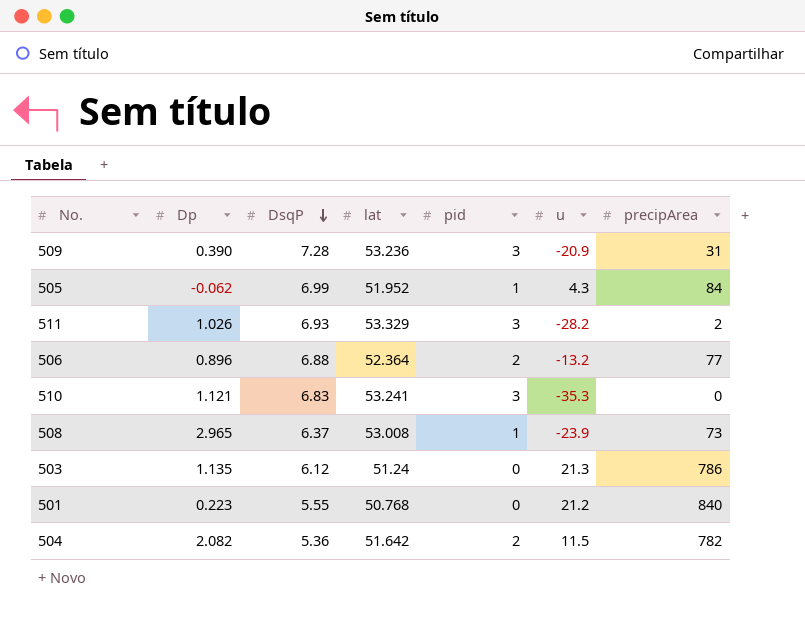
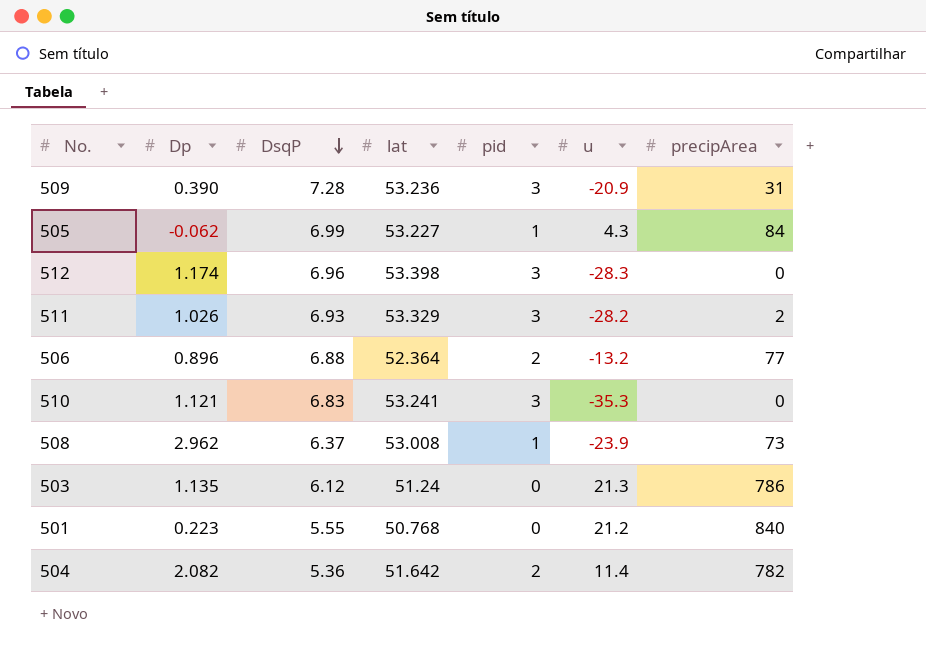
505 | lat: 51.952 -> 53.227
row 512: none -> 1.174 | 6.96 | 53.398 | 3 | -28.3 | 0
508 | Dp: 2.965 -> 2.962
504 | u: 11.5 -> 11.4

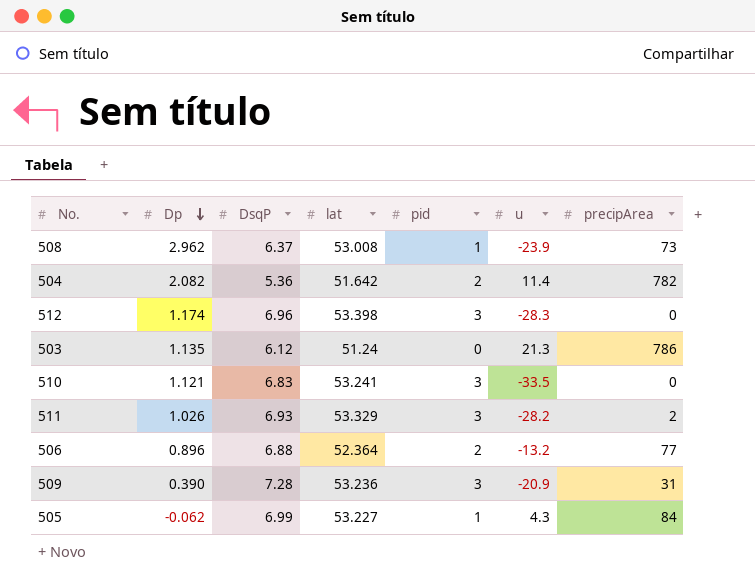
row order: DsqP descending -> Dp descending
row 501: 0.223 | 5.55 | 50.768 | 0 | 21.2 | 840 -> none
510 | u: -35.3 -> -33.5

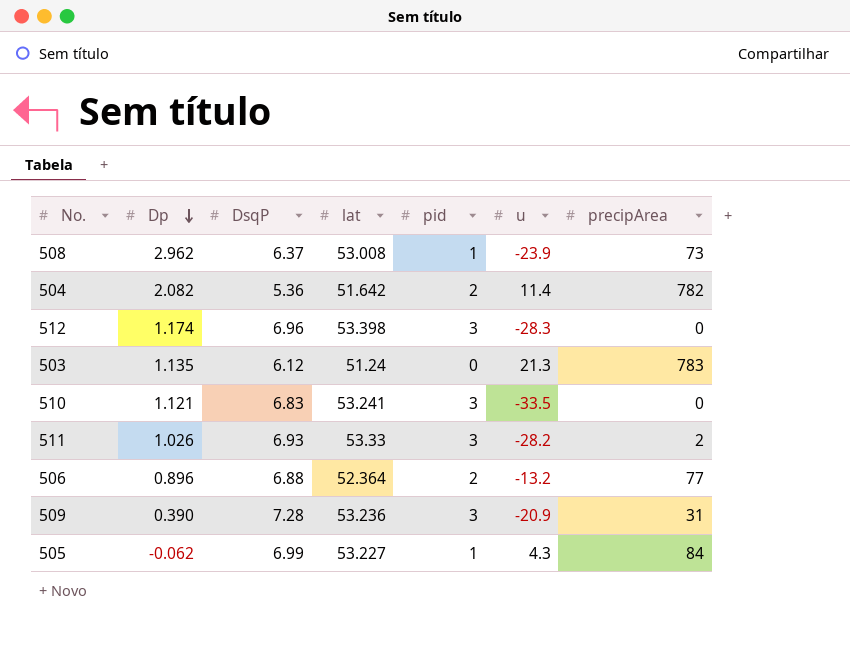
503 | precipArea: 786 -> 783
511 | lat: 53.329 -> 53.33

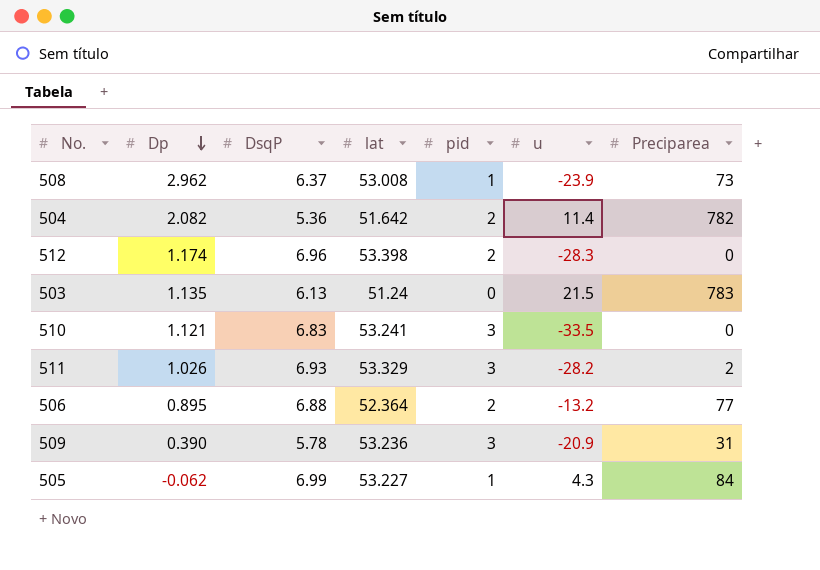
column name: precipArea -> Preciparea
512 | pid: 3 -> 2
503 | DsqP: 6.12 -> 6.13
503 | u: 21.3 -> 21.5
511 | lat: 53.33 -> 53.329
506 | Dp: 0.896 -> 0.895
509 | DsqP: 7.28 -> 5.78

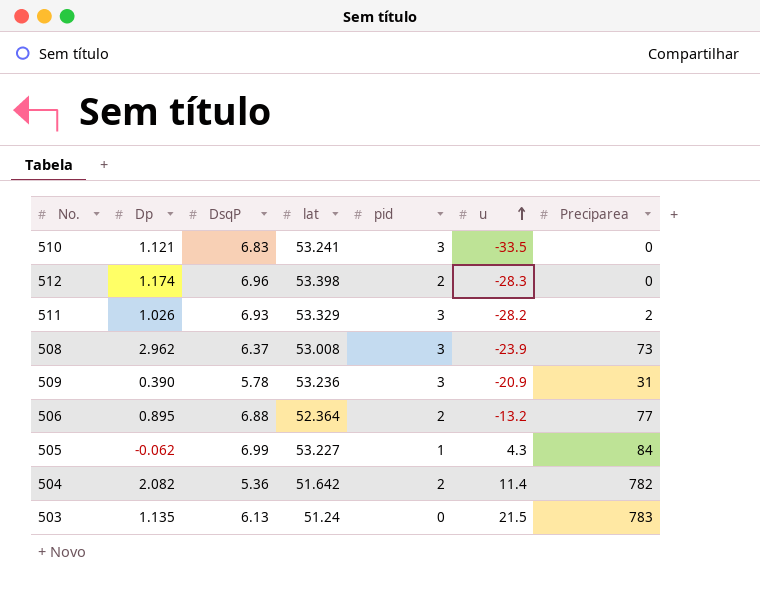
row order: Dp descending -> u ascending
508 | pid: 1 -> 3

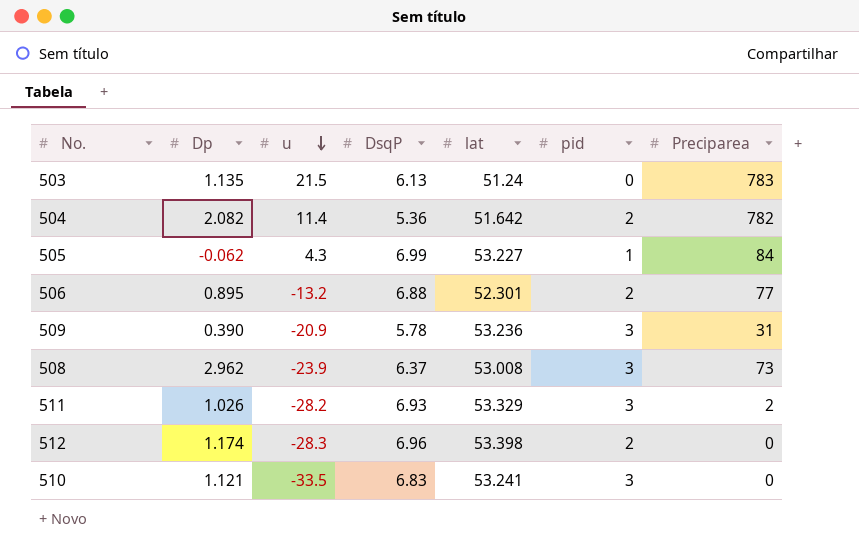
row order: u ascending -> u descending
column u | position: 6 -> 3
506 | lat: 52.364 -> 52.301

